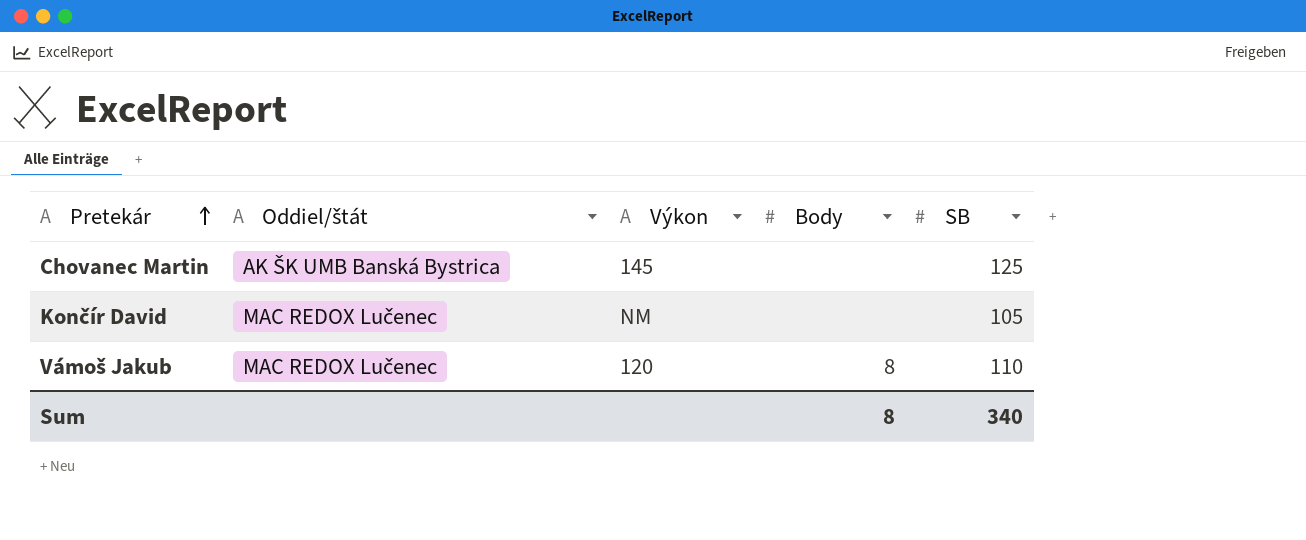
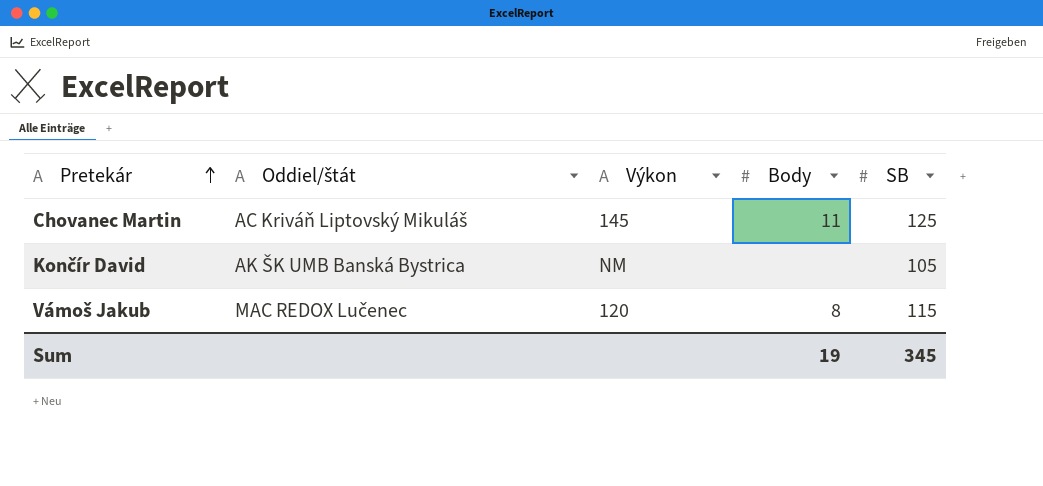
Chovanec Martin | Oddiel/štát: AK ŠK UMB Banská Bystrica -> AC Kriváň Liptovský Mikuláš
Chovanec Martin | Body: none -> 11
Končír David | Oddiel/štát: MAC REDOX Lučenec -> AK ŠK UMB Banská Bystrica
Vámoš Jakub | SB: 110 -> 115
Sum | Body: 8 -> 19
Sum | SB: 340 -> 345

